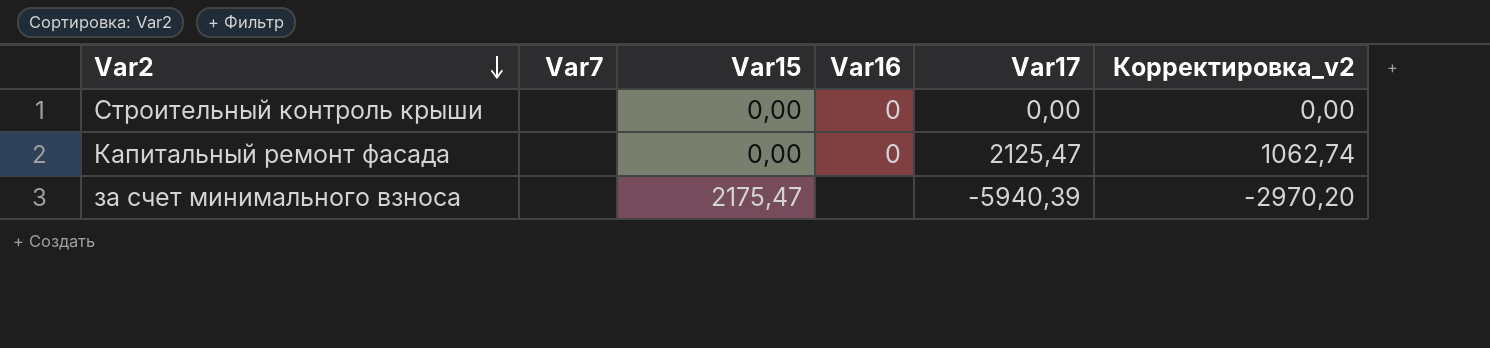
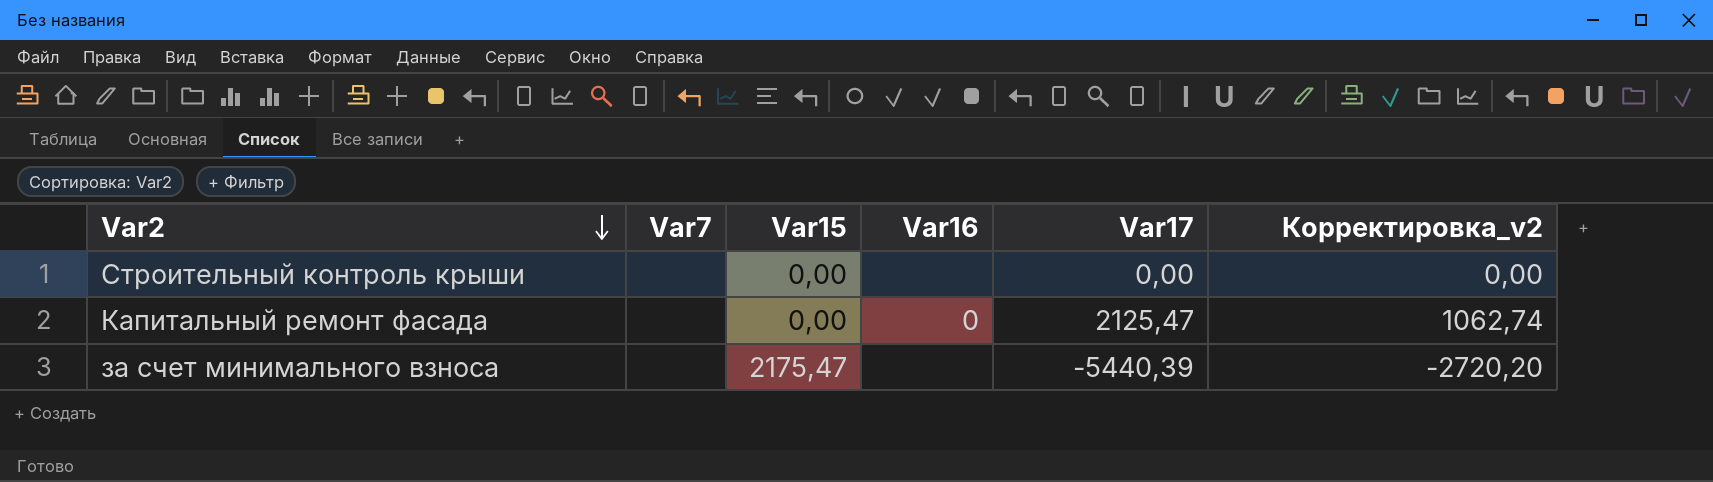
Строительный контроль крыши | Var16: 0 -> none
за счет минимального взноса | Var17: -5940,39 -> -5440,39
за счет минимального взноса | Корректировка_v2: -2970,20 -> -2720,20

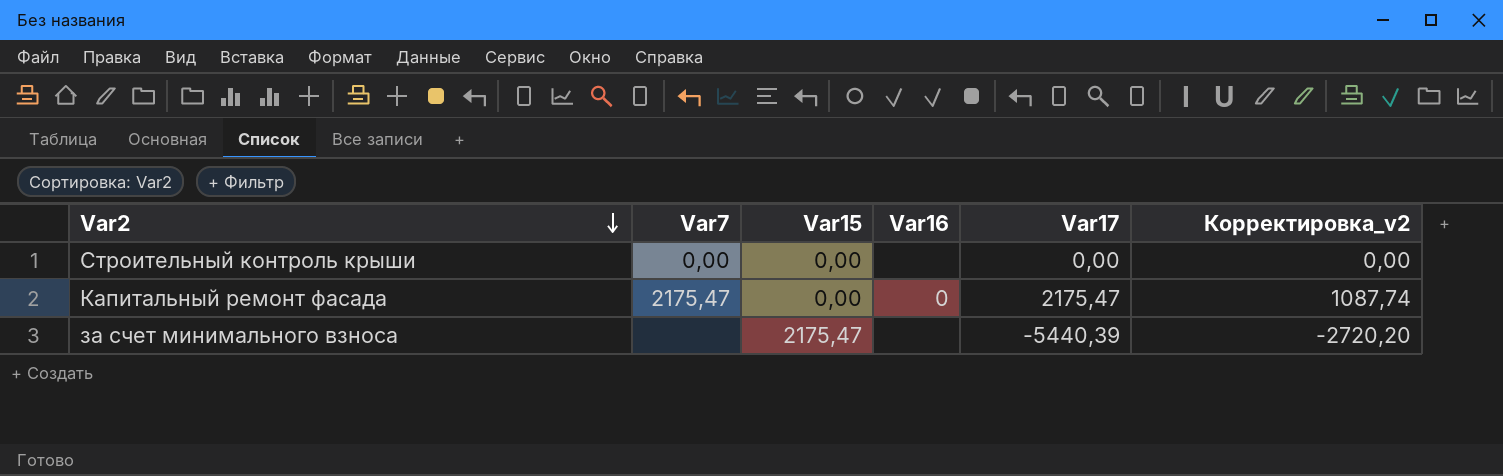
Строительный контроль крыши | Var7: none -> 0,00
Капитальный ремонт фасада | Var7: none -> 2175,47
Капитальный ремонт фасада | Var17: 2125,47 -> 2175,47
Капитальный ремонт фасада | Корректировка_v2: 1062,74 -> 1087,74

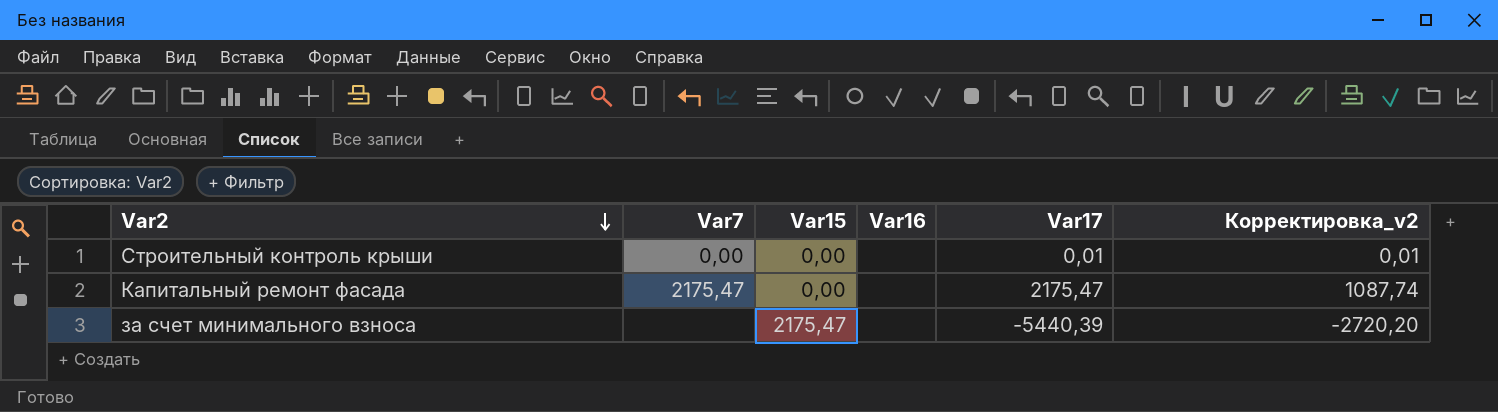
Строительный контроль крыши | Var17: 0,00 -> 0,01
Строительный контроль крыши | Корректировка_v2: 0,00 -> 0,01
Капитальный ремонт фасада | Var16: 0 -> none

